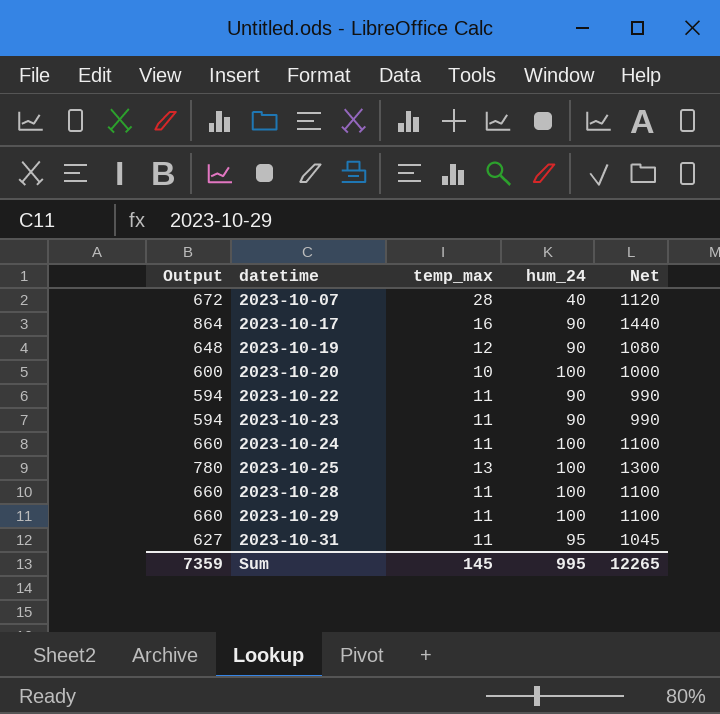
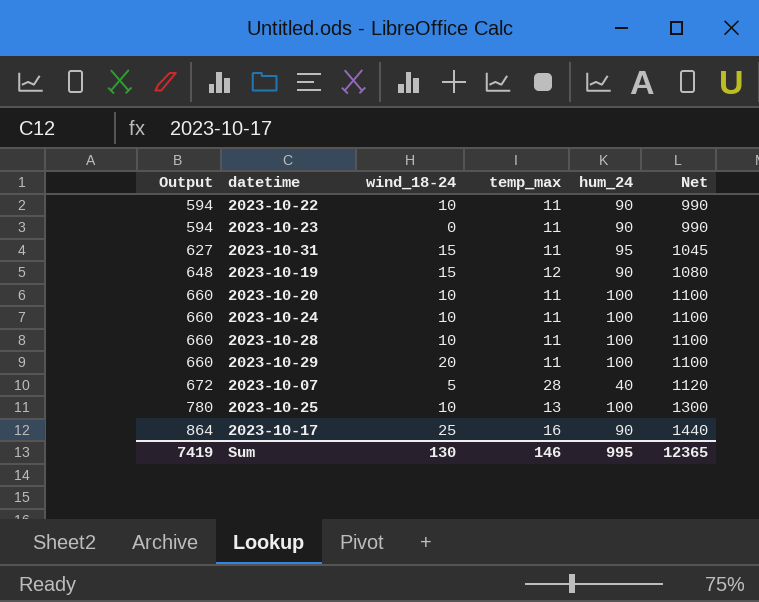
row order: datetime ascending -> Output ascending
column wind_18-24 | position: none -> 3
2023-10-20 | Output: 600 -> 660
2023-10-20 | temp_max: 10 -> 11
2023-10-20 | Net: 1000 -> 1100
Sum | Output: 7359 -> 7419
Sum | temp_max: 145 -> 146
Sum | Net: 12265 -> 12365

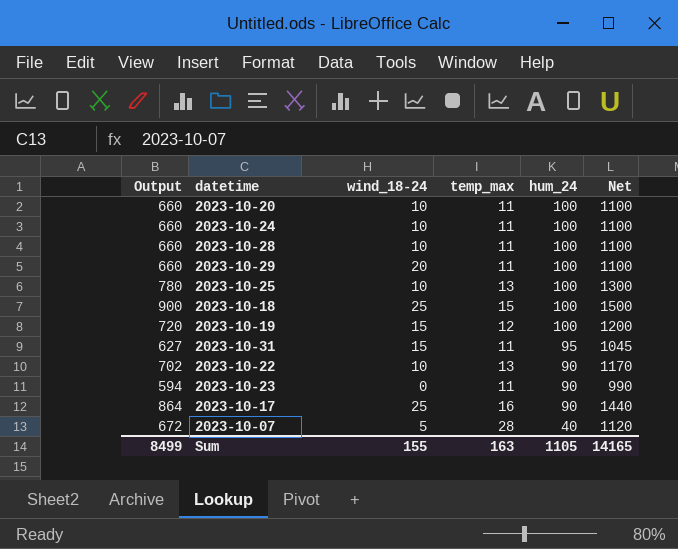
row order: Output ascending -> hum_24 descending
row 2023-10-18: none -> 900 | 25 | 15 | 100 | 1500
2023-10-19 | Output: 648 -> 720
2023-10-19 | hum_24: 90 -> 100
2023-10-19 | Net: 1080 -> 1200
2023-10-22 | Output: 594 -> 702
2023-10-22 | temp_max: 11 -> 13
2023-10-22 | Net: 990 -> 1170
Sum | Output: 7419 -> 8499
Sum | wind_18-24: 130 -> 155
Sum | temp_max: 146 -> 163
Sum | hum_24: 995 -> 1105
Sum | Net: 12365 -> 14165

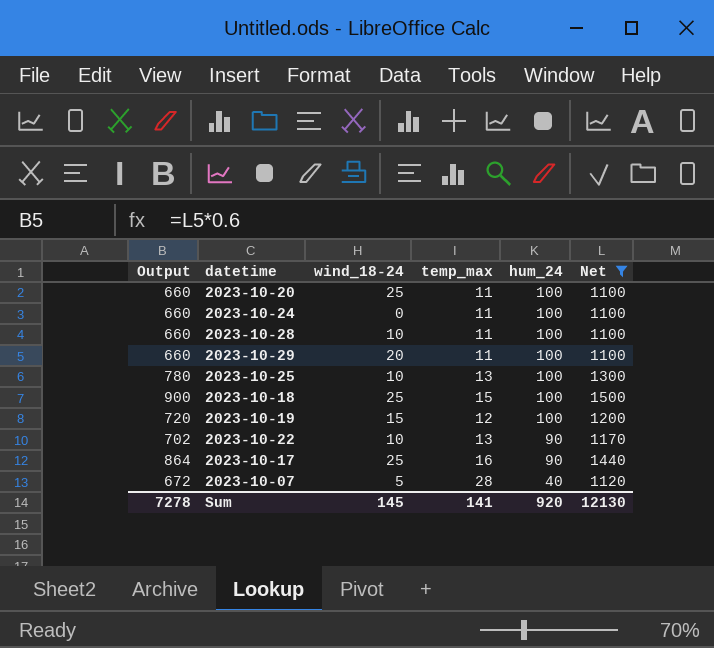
filter: none -> Net >= 1100
2023-10-20 | wind_18-24: 10 -> 25
2023-10-24 | wind_18-24: 10 -> 0
Sum | Output: 8499 -> 7278
Sum | wind_18-24: 155 -> 145
Sum | temp_max: 163 -> 141
Sum | hum_24: 1105 -> 920
Sum | Net: 14165 -> 12130

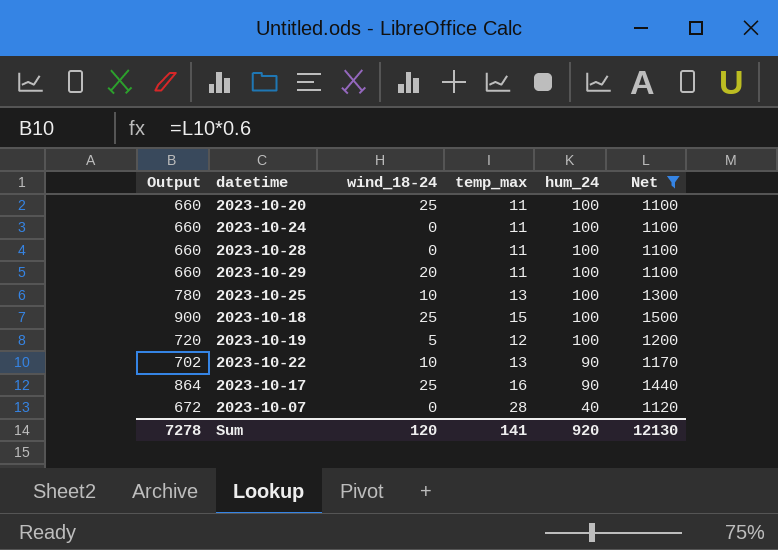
2023-10-28 | wind_18-24: 10 -> 0
2023-10-19 | wind_18-24: 15 -> 5
2023-10-07 | wind_18-24: 5 -> 0
Sum | wind_18-24: 145 -> 120

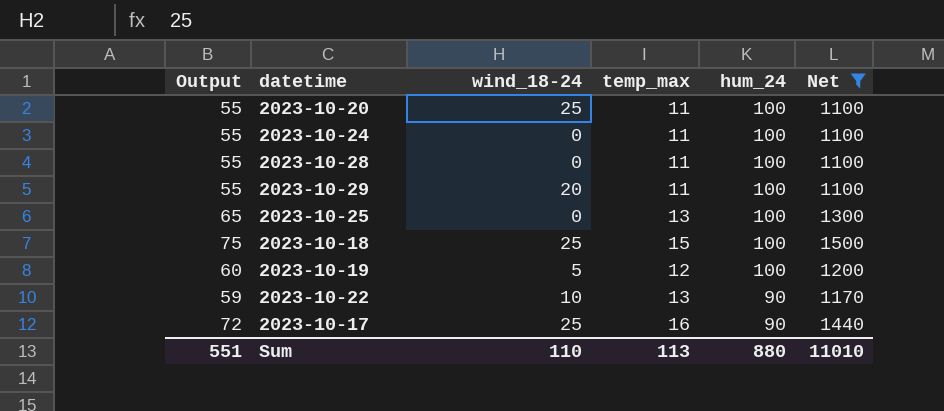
column Output | formula: [Net] * 0.6 -> [Net] * 0.05
row 2023-10-07: 672 | 0 | 28 | 40 | 1120 -> none
2023-10-25 | wind_18-24: 10 -> 0
Sum | Output: 7278 -> 551
Sum | wind_18-24: 120 -> 110
Sum | temp_max: 141 -> 113
Sum | hum_24: 920 -> 880
Sum | Net: 12130 -> 11010

